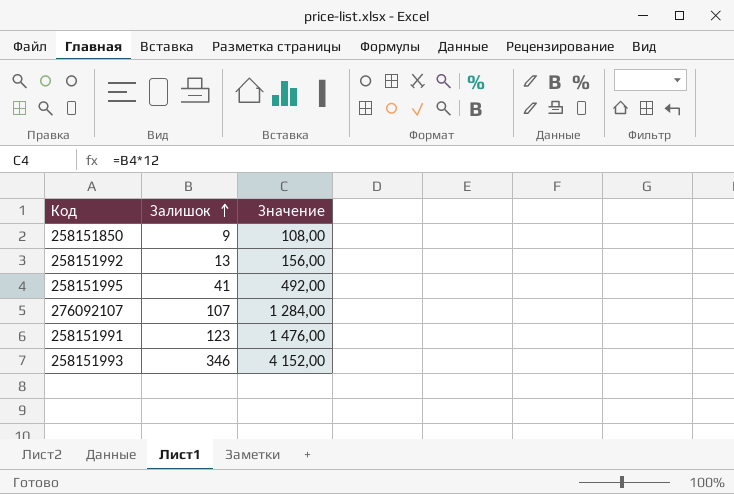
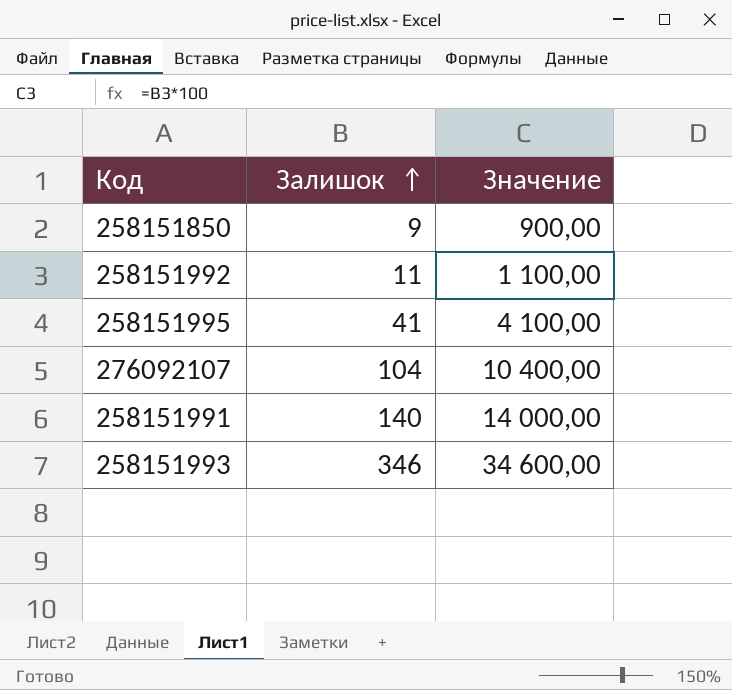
column Значение | formula: [Залишок] * 12 -> [Залишок] * 100
258151992 | Залишок: 13 -> 11
276092107 | Залишок: 107 -> 104
258151991 | Залишок: 123 -> 140

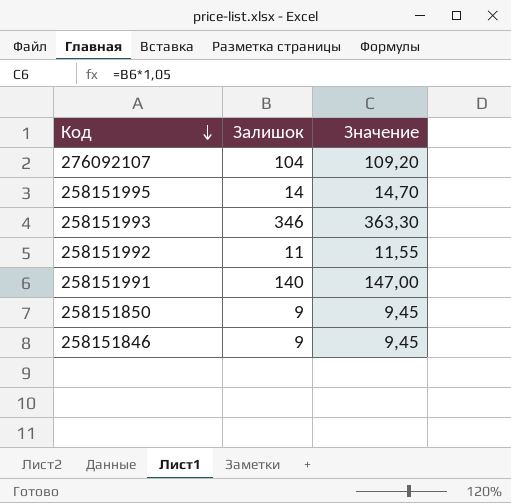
row order: Залишок ascending -> Код descending
column Значение | formula: [Залишок] * 100 -> [Залишок] * 1,05
258151995 | Залишок: 41 -> 14
row 258151846: none -> 9 | 9,45

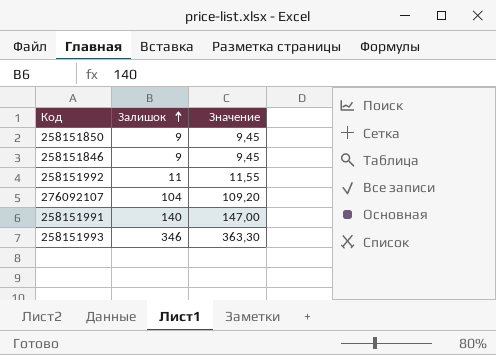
row order: Код descending -> Залишок ascending
row 258151995: 14 | 14,70 -> none

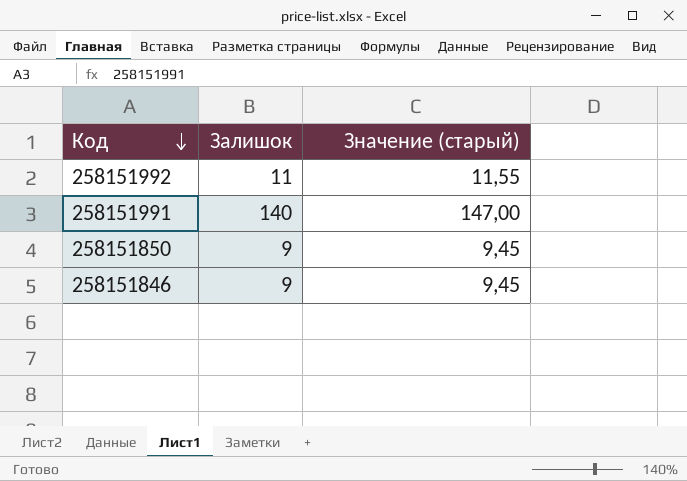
row order: Залишок ascending -> Код descending
column name: Значение -> Значение (старый)
row 276092107: 104 | 109,20 -> none
row 258151993: 346 | 363,30 -> none

